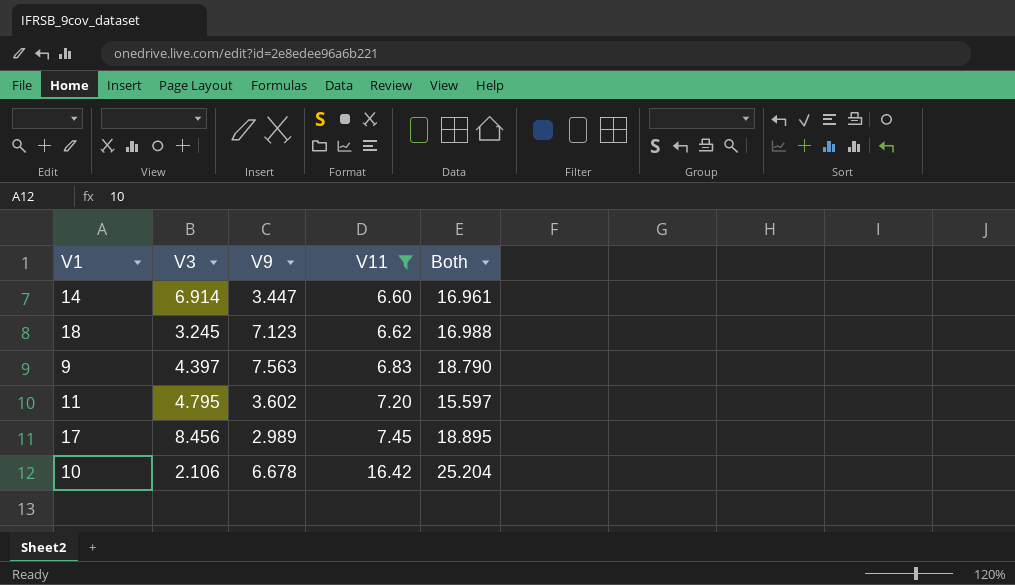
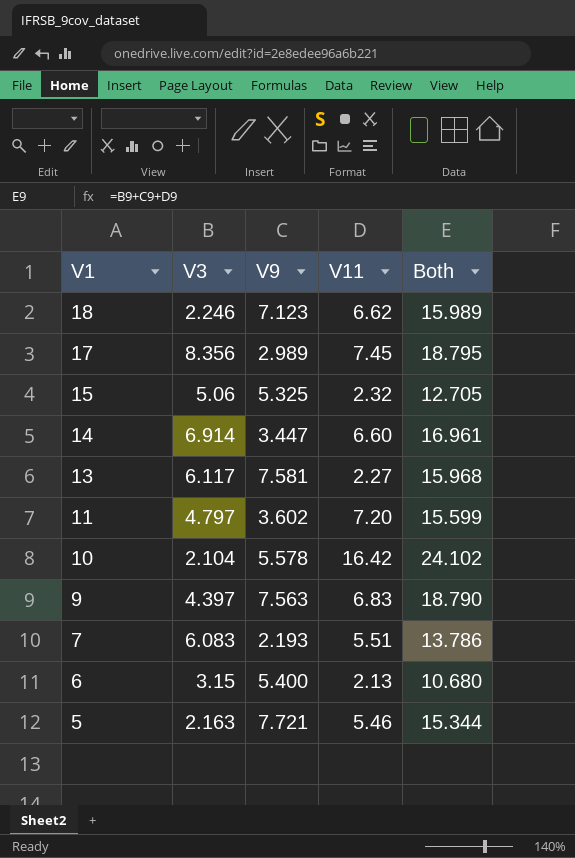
filter: V11 >= 6.60 -> none
row order: V11 ascending -> V1 descending
18 | V3: 3.245 -> 2.246
18 | Both: 16.988 -> 15.989
17 | V3: 8.456 -> 8.356
17 | Both: 18.895 -> 18.795
11 | V3: 4.795 -> 4.797
11 | Both: 15.597 -> 15.599
10 | V3: 2.106 -> 2.104
10 | V9: 6.678 -> 5.578
10 | Both: 25.204 -> 24.102

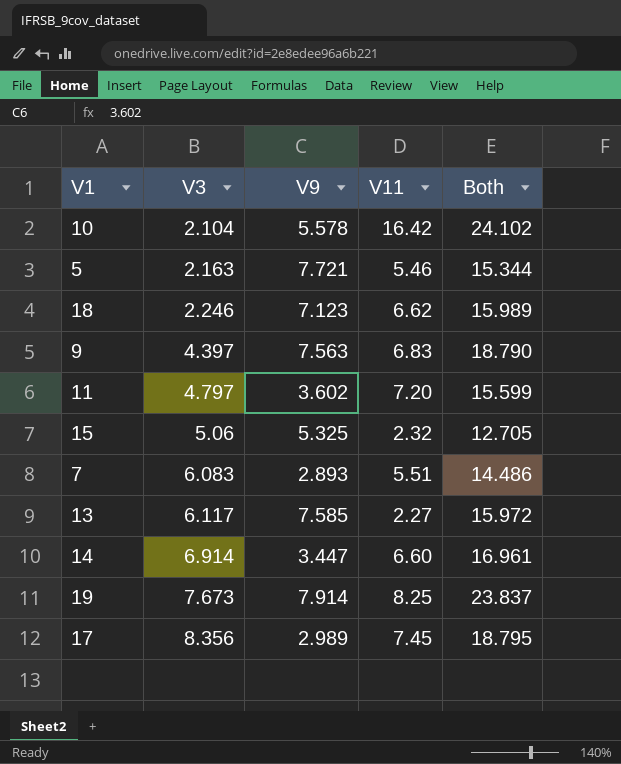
row order: V1 descending -> V3 ascending
row 6: 3.15 | 5.400 | 2.13 | 10.680 -> none
7 | V9: 2.193 -> 2.893
7 | Both: 13.786 -> 14.486
13 | V9: 7.581 -> 7.585
13 | Both: 15.968 -> 15.972
row 19: none -> 7.673 | 7.914 | 8.25 | 23.837

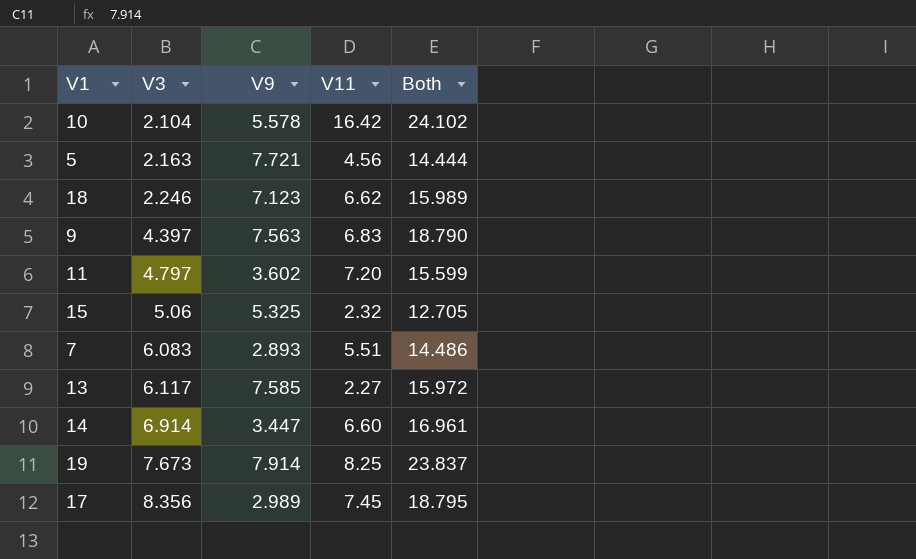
5 | V11: 5.46 -> 4.56
5 | Both: 15.344 -> 14.444

